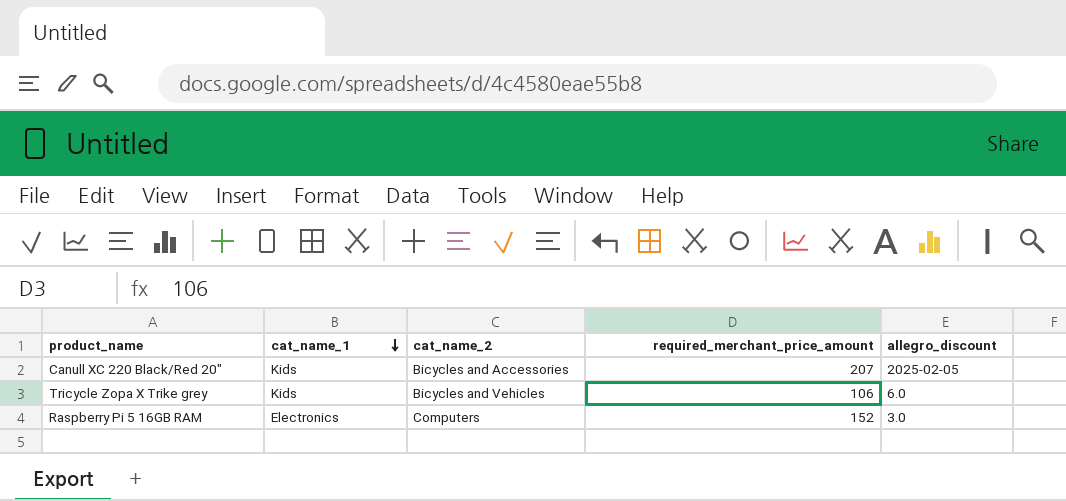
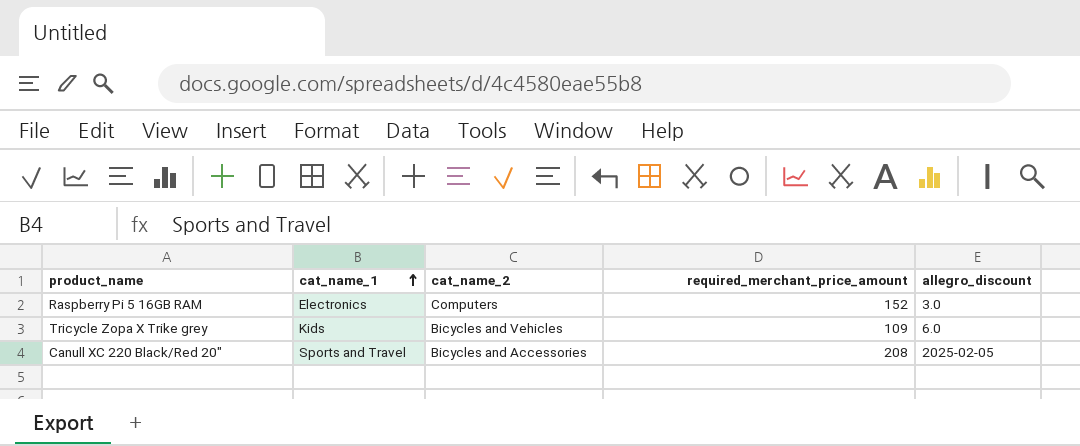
row order: cat_name_1 descending -> cat_name_1 ascending
Tricycle Zopa X Trike grey | required_merchant_price_amount: 106 -> 109
Canull XC 220 Black/Red 20" | cat_name_1: Kids -> Sports and Travel
Canull XC 220 Black/Red 20" | required_merchant_price_amount: 207 -> 208

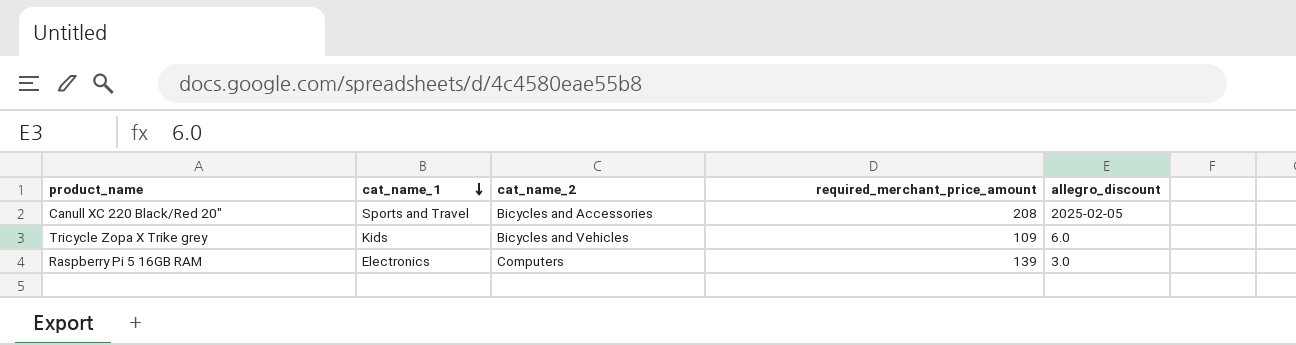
row order: cat_name_1 ascending -> cat_name_1 descending
Raspberry Pi 5 16GB RAM | required_merchant_price_amount: 152 -> 139

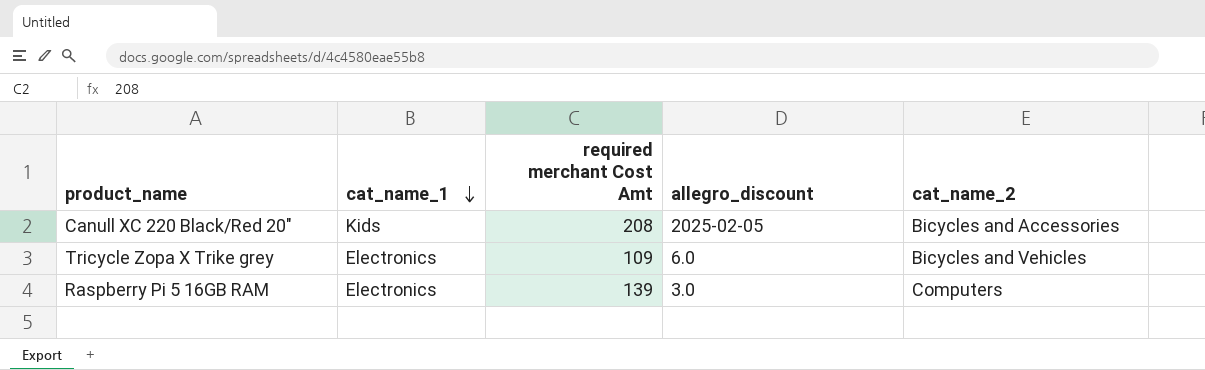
column name: required_merchant_price_amount -> required merchant Cost Amt
column cat_name_2 | position: 3 -> 5
Canull XC 220 Black/Red 20" | cat_name_1: Sports and Travel -> Kids
Tricycle Zopa X Trike grey | cat_name_1: Kids -> Electronics

